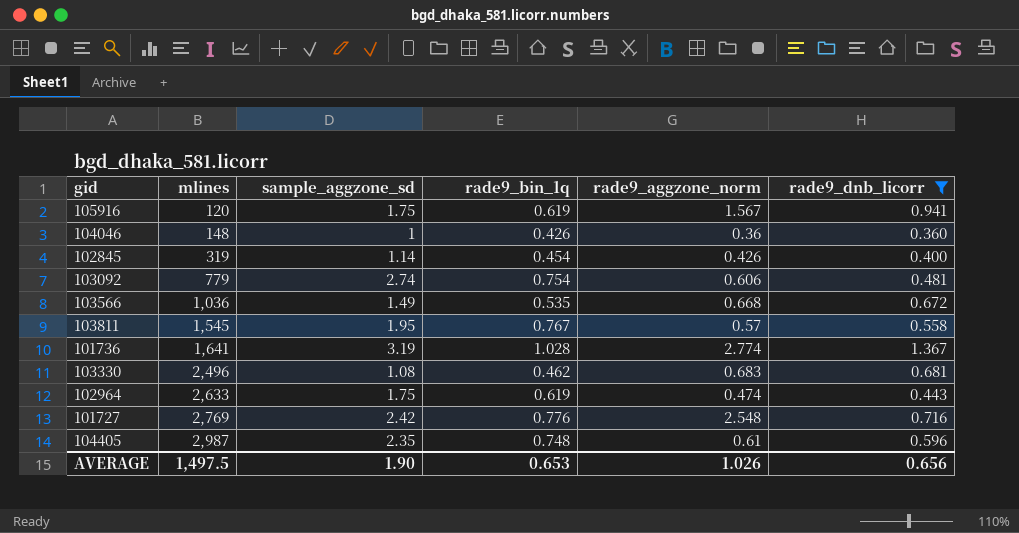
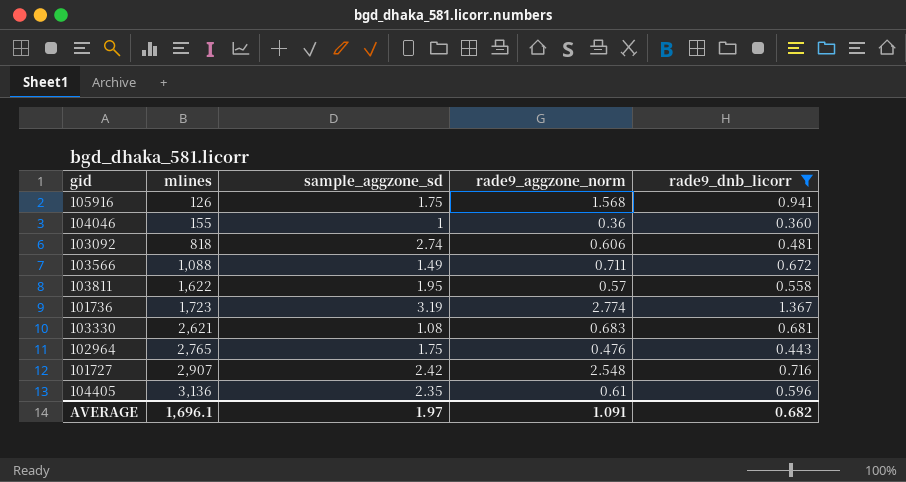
column rade9_bin_1q | position: 4 -> none
row 102845: 319 | 1.14 | 0.454 | 0.426 | 0.400 -> none
105916 | mlines: 120 -> 126
105916 | rade9_aggzone_norm: 1.567 -> 1.568
104046 | mlines: 148 -> 155
103092 | mlines: 779 -> 818
103566 | mlines: 1,036 -> 1,088
103566 | rade9_aggzone_norm: 0.668 -> 0.711
103811 | mlines: 1,545 -> 1,622
101736 | mlines: 1,641 -> 1,723
103330 | mlines: 2,496 -> 2,621
102964 | mlines: 2,633 -> 2,765
102964 | rade9_aggzone_norm: 0.474 -> 0.476
101727 | mlines: 2,769 -> 2,907
104405 | mlines: 2,987 -> 3,136
AVERAGE | mlines: 1,497.5 -> 1,696.1
AVERAGE | sample_aggzone_sd: 1.90 -> 1.97
AVERAGE | rade9_aggzone_norm: 1.026 -> 1.091
AVERAGE | rade9_dnb_licorr: 0.656 -> 0.682

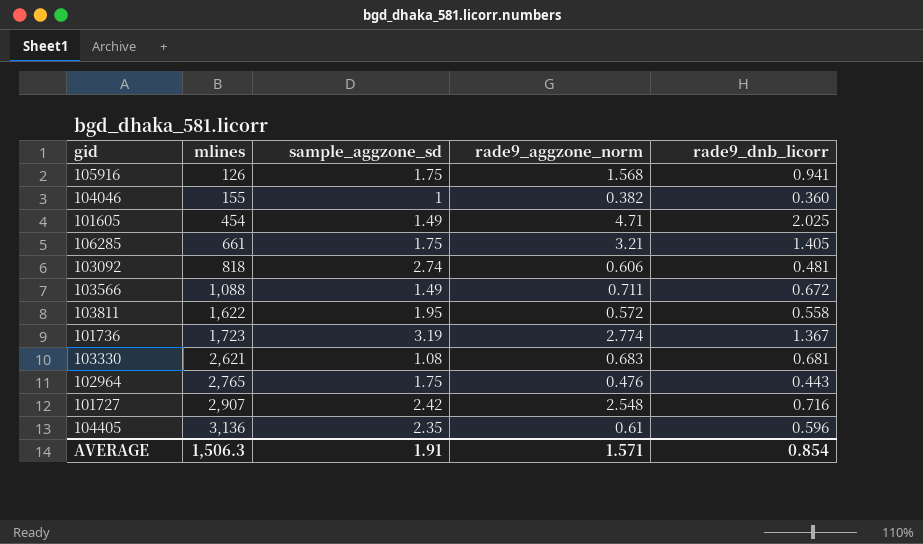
filter: rade9_dnb_licorr <= 1.367 -> none
104046 | rade9_aggzone_norm: 0.36 -> 0.382
103811 | rade9_aggzone_norm: 0.57 -> 0.572
AVERAGE | mlines: 1,696.1 -> 1,506.3
AVERAGE | sample_aggzone_sd: 1.97 -> 1.91
AVERAGE | rade9_aggzone_norm: 1.091 -> 1.571
AVERAGE | rade9_dnb_licorr: 0.682 -> 0.854

